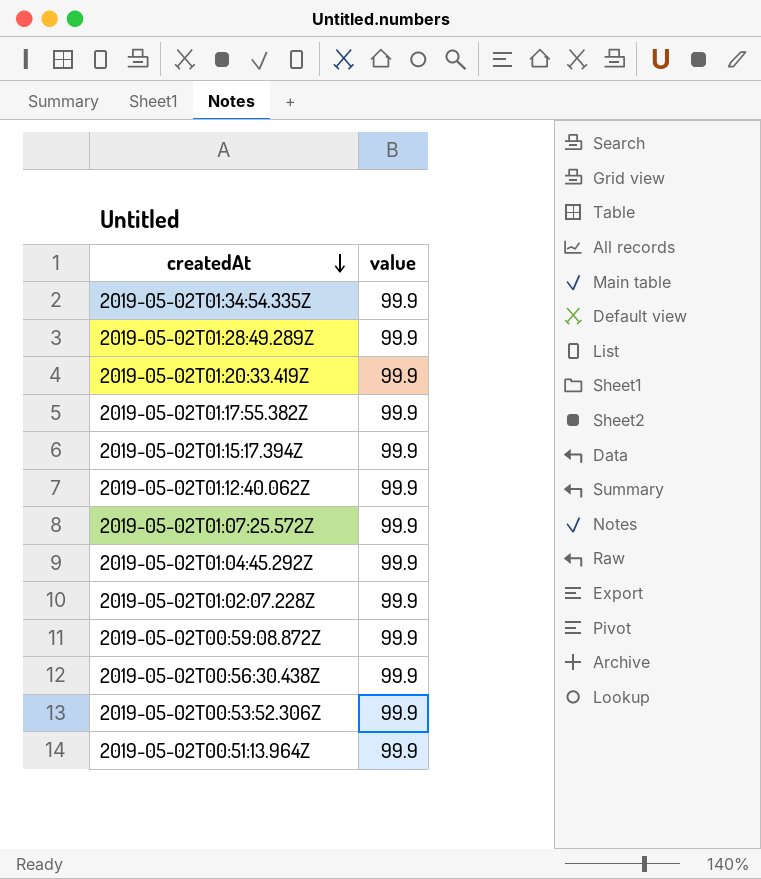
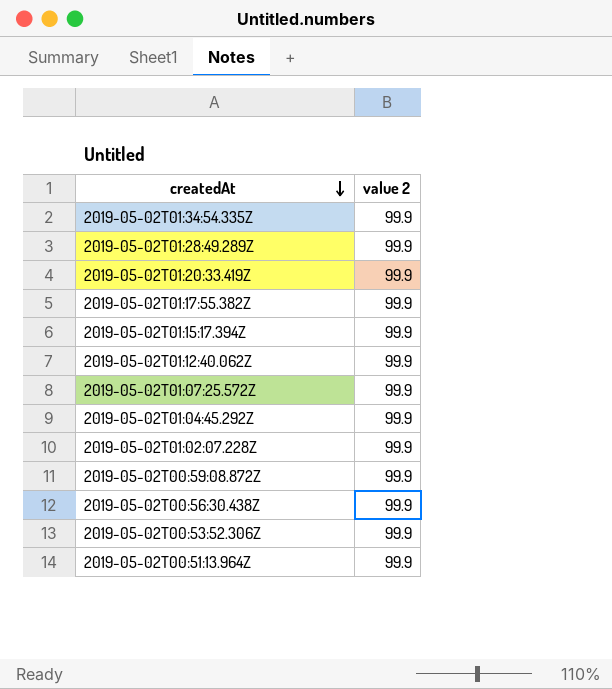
column name: value -> value 2

